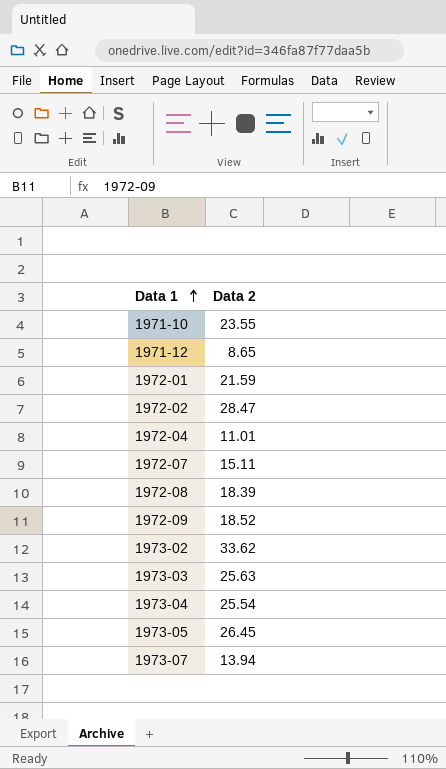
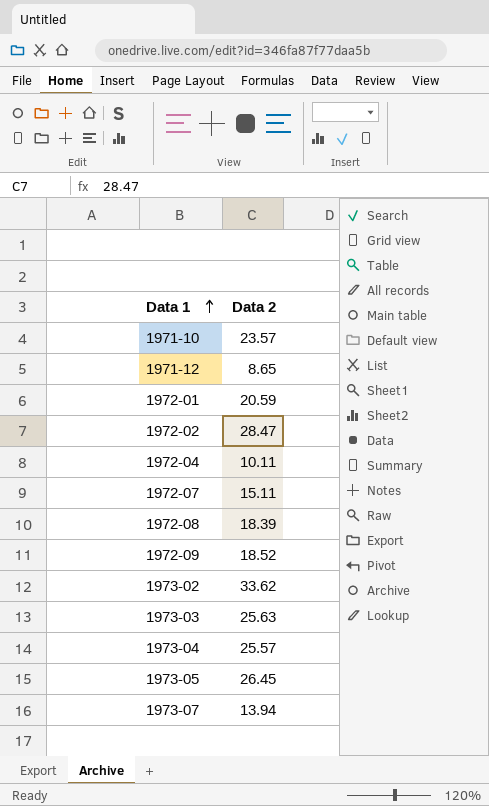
1971-10 | Data 2: 23.55 -> 23.57
1972-01 | Data 2: 21.59 -> 20.59
1972-04 | Data 2: 11.01 -> 10.11
1973-04 | Data 2: 25.54 -> 25.57

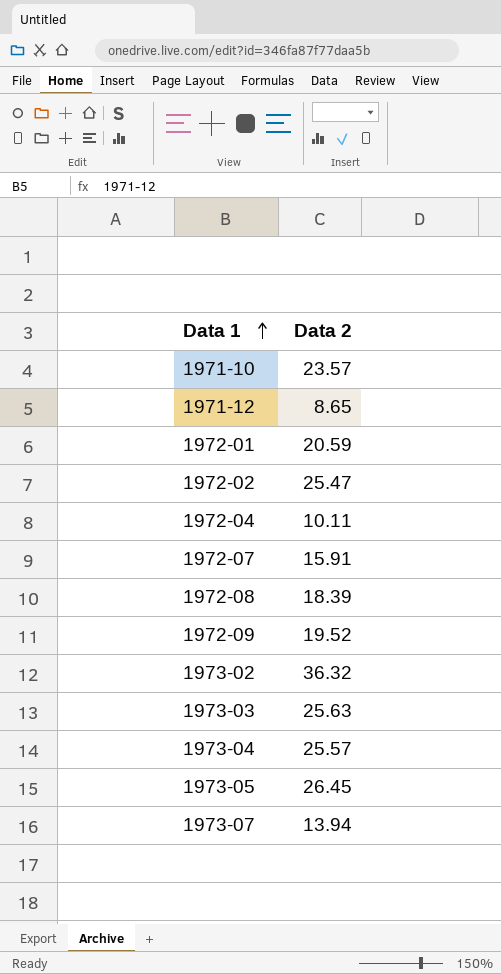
1972-02 | Data 2: 28.47 -> 25.47
1972-07 | Data 2: 15.11 -> 15.91
1972-09 | Data 2: 18.52 -> 19.52
1973-02 | Data 2: 33.62 -> 36.32

